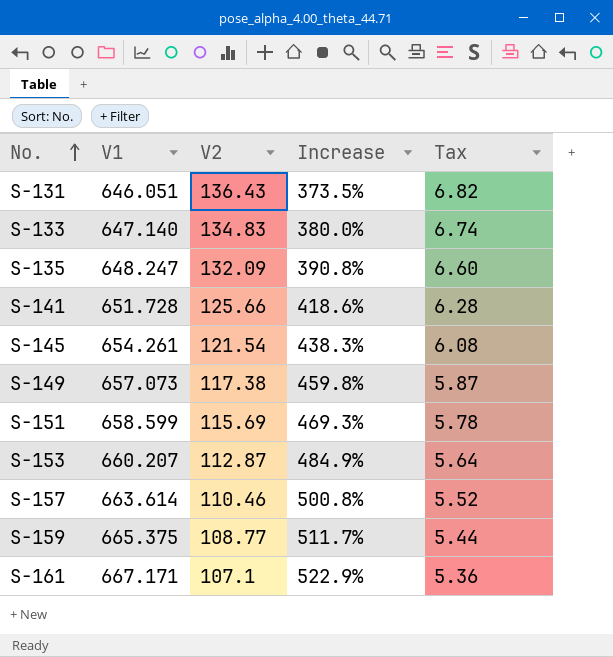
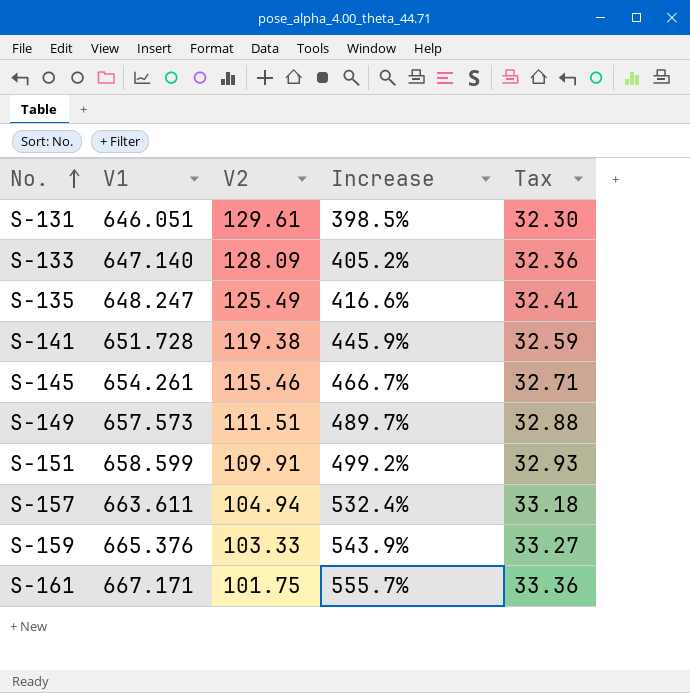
column Tax | formula: [V2] * 0.05 -> [V1] * 0.05
row S-153: 660.207 | 112.87 | 484.9% | 5.64 -> none
S-131 | V2: 136.43 -> 129.61
S-131 | Increase: 373.5% -> 398.5%
S-133 | V2: 134.83 -> 128.09
S-133 | Increase: 380.0% -> 405.2%
S-135 | V2: 132.09 -> 125.49
S-135 | Increase: 390.8% -> 416.6%
S-141 | V2: 125.66 -> 119.38
S-141 | Increase: 418.6% -> 445.9%
S-145 | V2: 121.54 -> 115.46
S-145 | Increase: 438.3% -> 466.7%
S-149 | V1: 657.073 -> 657.573
S-149 | V2: 117.38 -> 111.51
S-149 | Increase: 459.8% -> 489.7%
S-151 | V2: 115.69 -> 109.91
S-151 | Increase: 469.3% -> 499.2%
S-157 | V1: 663.614 -> 663.611
S-157 | V2: 110.46 -> 104.94
S-157 | Increase: 500.8% -> 532.4%
S-159 | V1: 665.375 -> 665.376
S-159 | V2: 108.77 -> 103.33
S-159 | Increase: 511.7% -> 543.9%
S-161 | V2: 107.1 -> 101.75
S-161 | Increase: 522.9% -> 555.7%

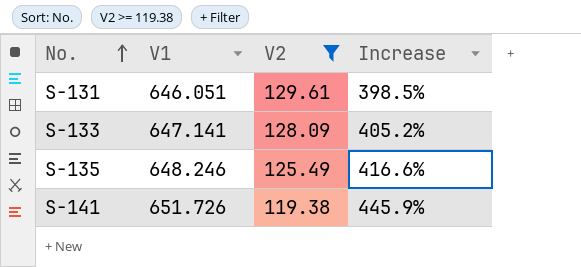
filter: none -> V2 >= 119.38
column Tax | formula: [V1] * 0.05 -> none
S-133 | V1: 647.140 -> 647.141
S-135 | V1: 648.247 -> 648.246
S-141 | V1: 651.728 -> 651.726

